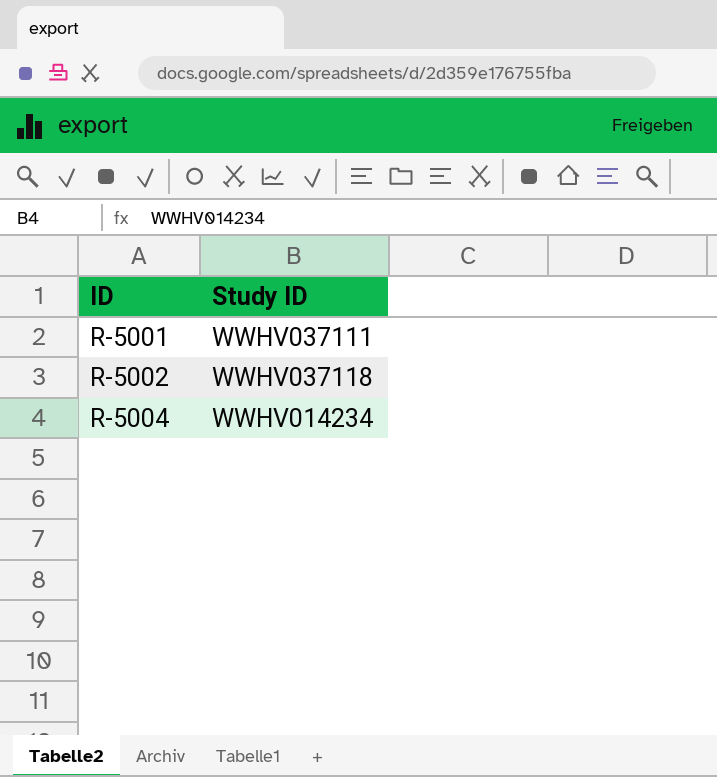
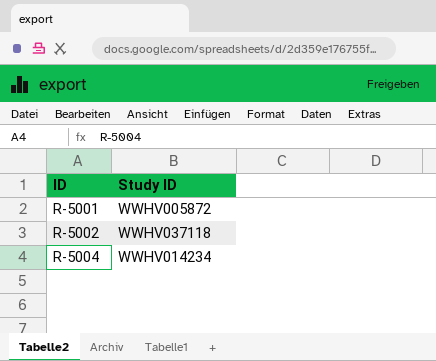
R-5001 | Study ID: WWHV037111 -> WWHV005872

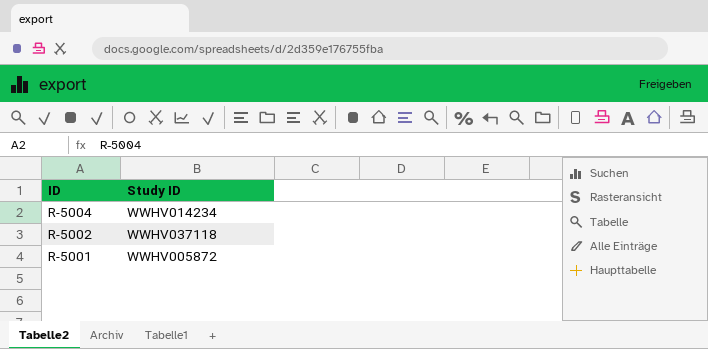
row order: ID ascending -> ID descending

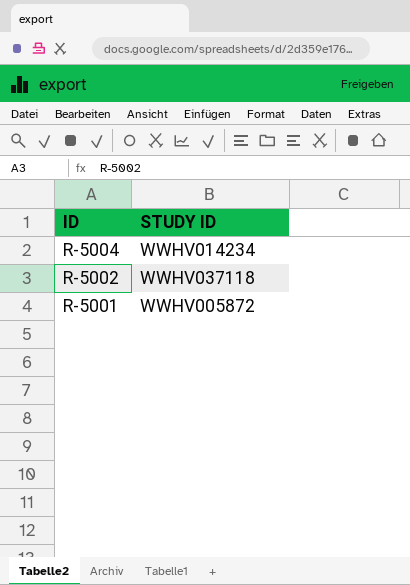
column name: Study ID -> STUDY ID

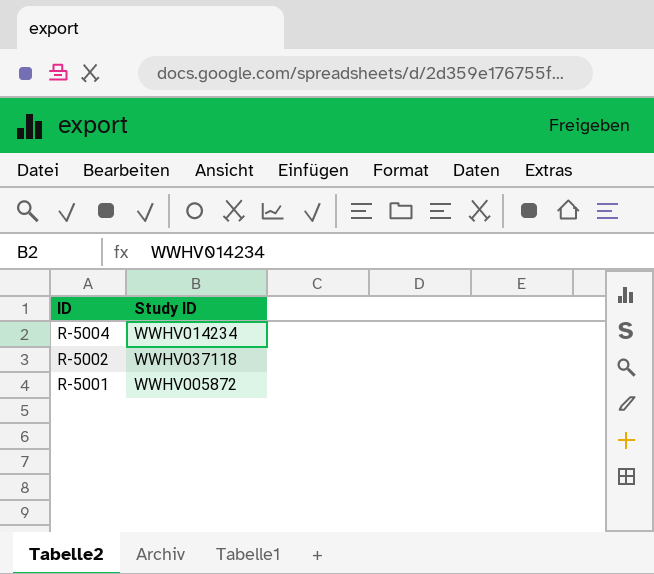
column name: STUDY ID -> Study ID

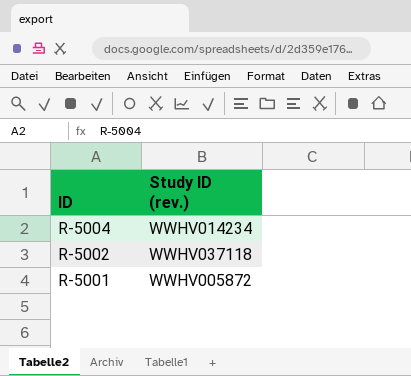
column name: Study ID -> Study ID (rev.)

